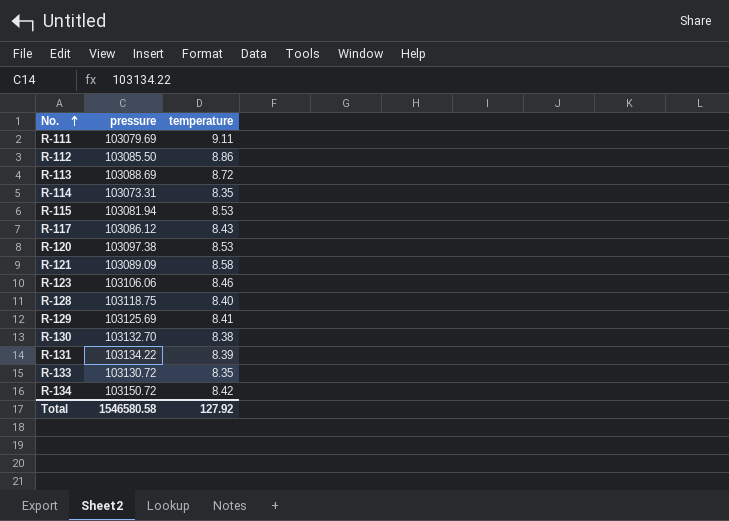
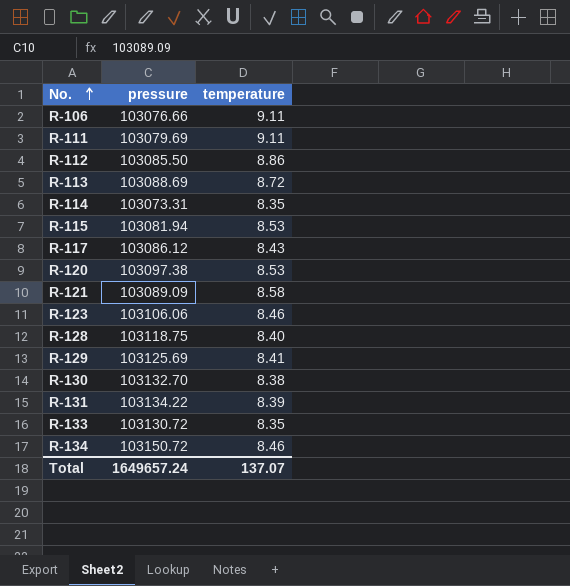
row R-106: none -> 103076.66 | 9.11
R-134 | temperature: 8.42 -> 8.46
Total | pressure: 1546580.58 -> 1649657.24
Total | temperature: 127.92 -> 137.07

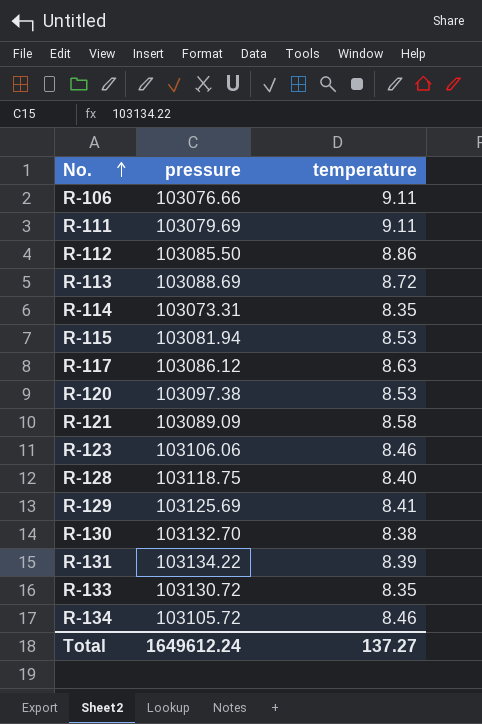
R-117 | temperature: 8.43 -> 8.63
R-134 | pressure: 103150.72 -> 103105.72
Total | pressure: 1649657.24 -> 1649612.24
Total | temperature: 137.07 -> 137.27

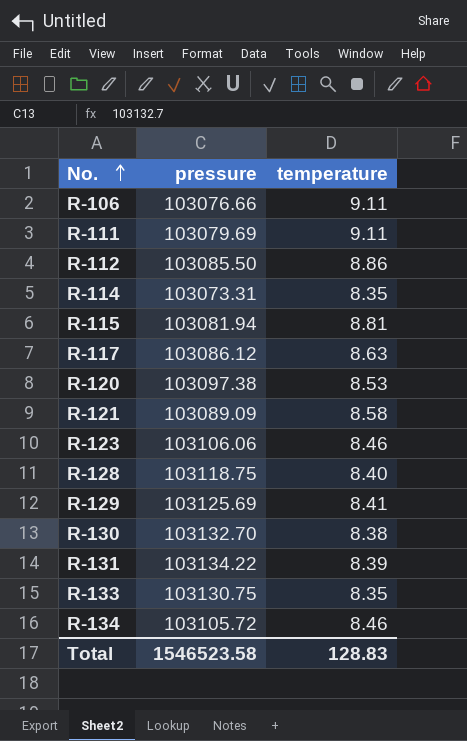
row R-113: 103088.69 | 8.72 -> none
R-115 | temperature: 8.53 -> 8.81
R-133 | pressure: 103130.72 -> 103130.75
Total | pressure: 1649612.24 -> 1546523.58
Total | temperature: 137.27 -> 128.83

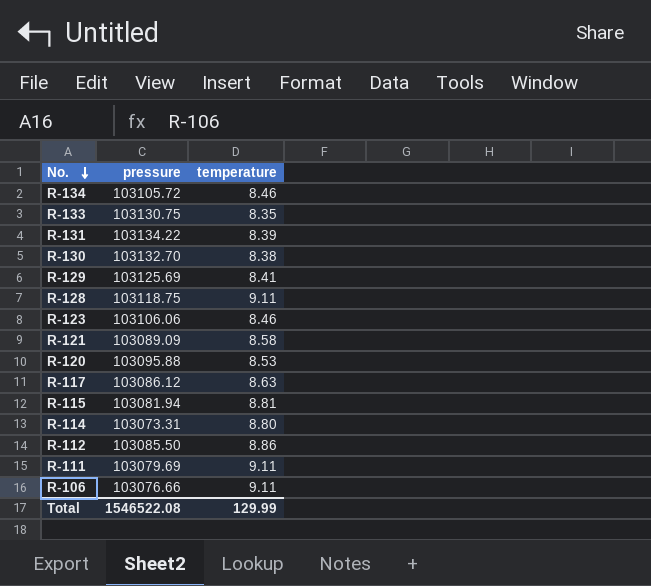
row order: No. ascending -> No. descending
R-128 | temperature: 8.40 -> 9.11
R-120 | pressure: 103097.38 -> 103095.88
R-114 | temperature: 8.35 -> 8.80
Total | pressure: 1546523.58 -> 1546522.08
Total | temperature: 128.83 -> 129.99

